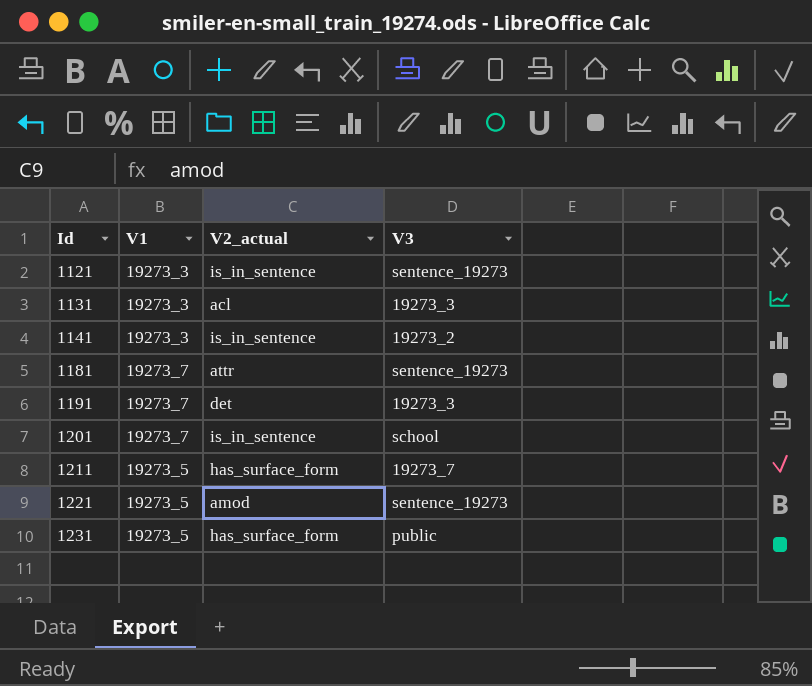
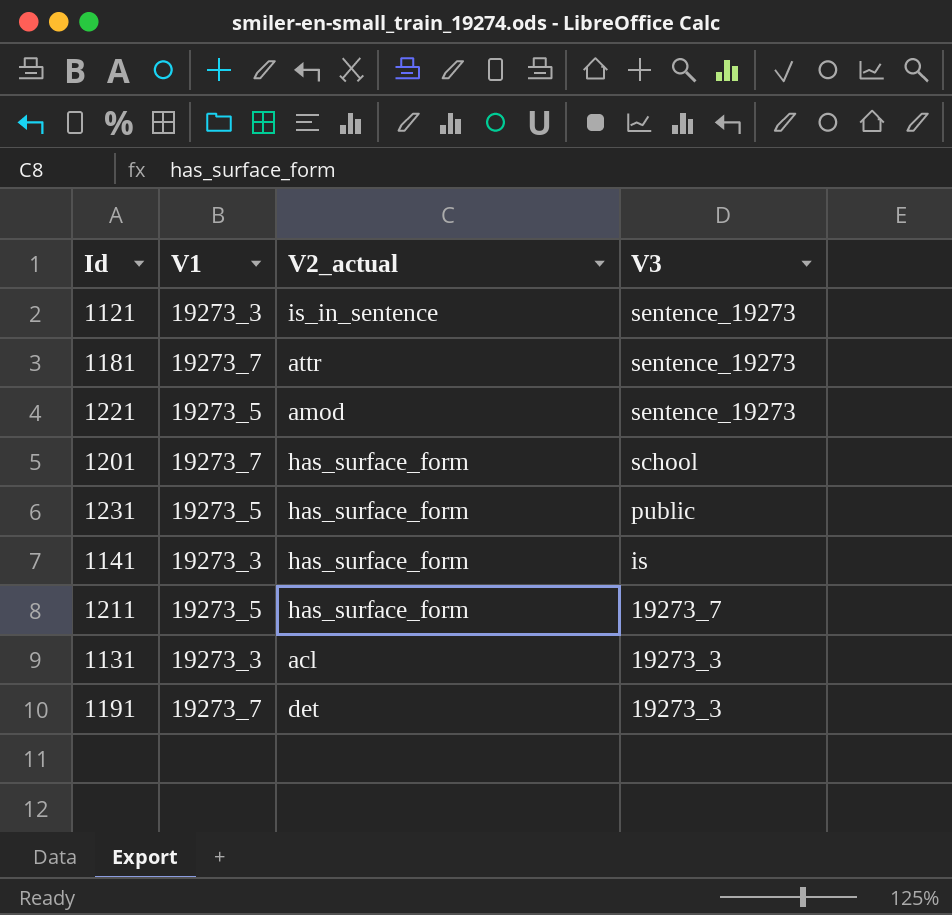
row order: Id ascending -> V3 descending
1201 | V2_actual: is_in_sentence -> has_surface_form
1141 | V2_actual: is_in_sentence -> has_surface_form
1141 | V3: 19273_2 -> is

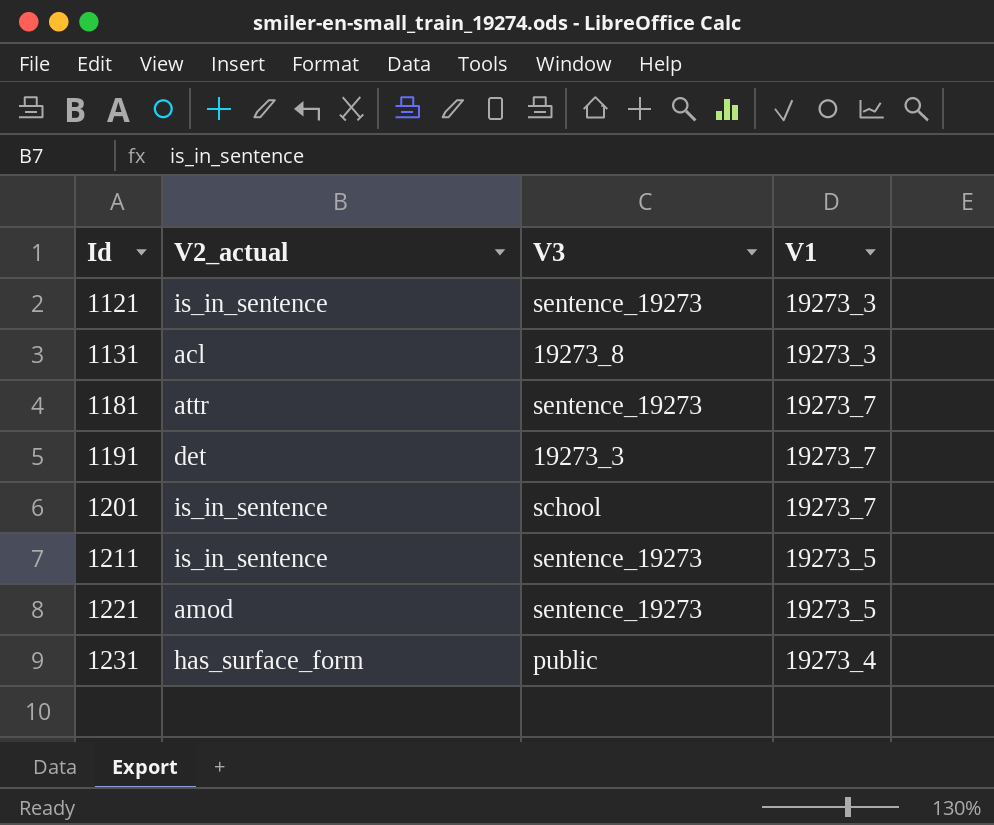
row order: V3 descending -> Id ascending
column V1 | position: 2 -> 4
row 1141: 19273_3 | has_surface_form | is -> none
1131 | V3: 19273_3 -> 19273_8
1201 | V2_actual: has_surface_form -> is_in_sentence
1211 | V2_actual: has_surface_form -> is_in_sentence
1211 | V3: 19273_7 -> sentence_19273
1231 | V1: 19273_5 -> 19273_4

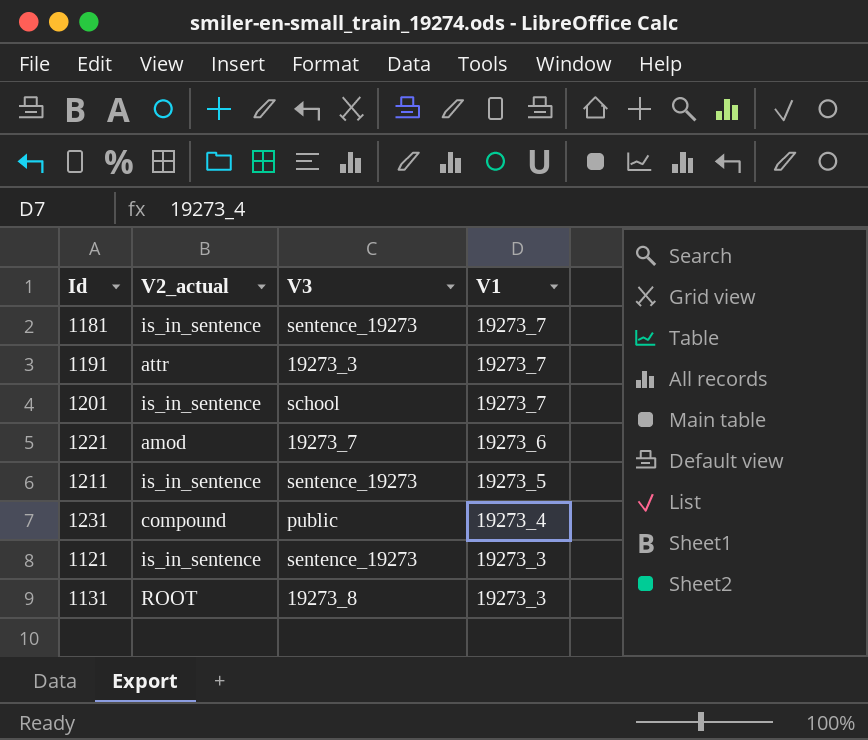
row order: Id ascending -> V1 descending
1181 | V2_actual: attr -> is_in_sentence
1191 | V2_actual: det -> attr
1221 | V3: sentence_19273 -> 19273_7
1221 | V1: 19273_5 -> 19273_6
1231 | V2_actual: has_surface_form -> compound
1131 | V2_actual: acl -> ROOT

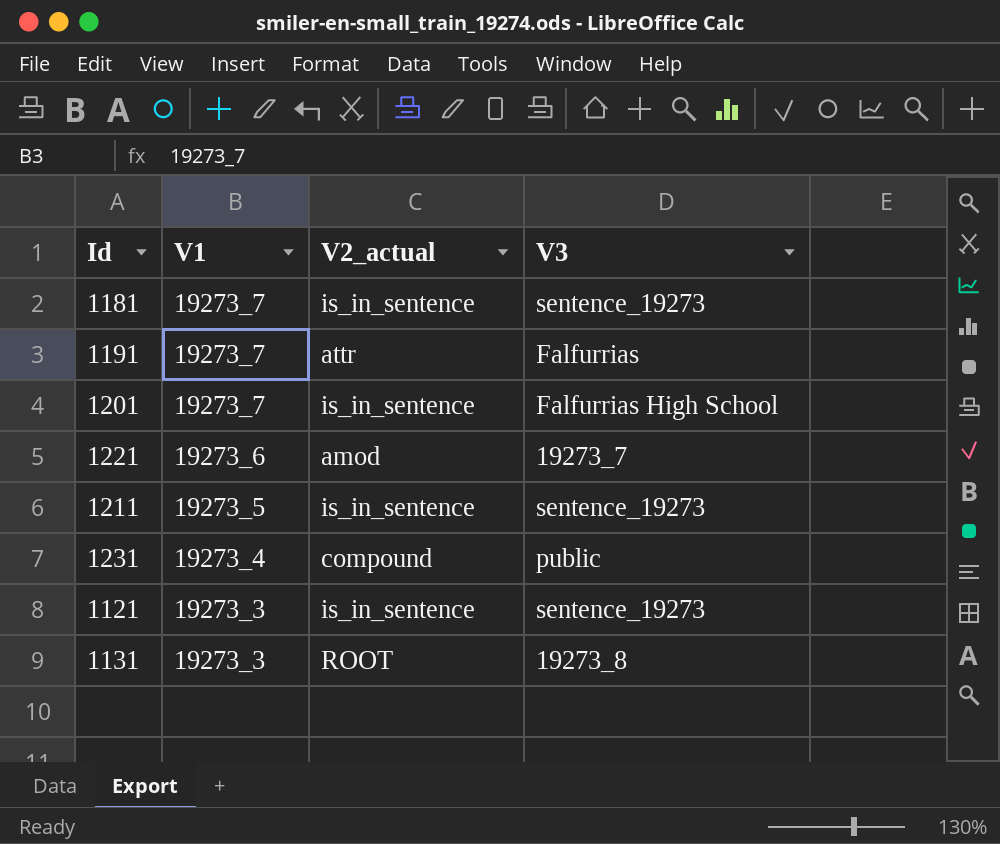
column V1 | position: 4 -> 2
1191 | V3: 19273_3 -> Falfurrias
1201 | V3: school -> Falfurrias High School

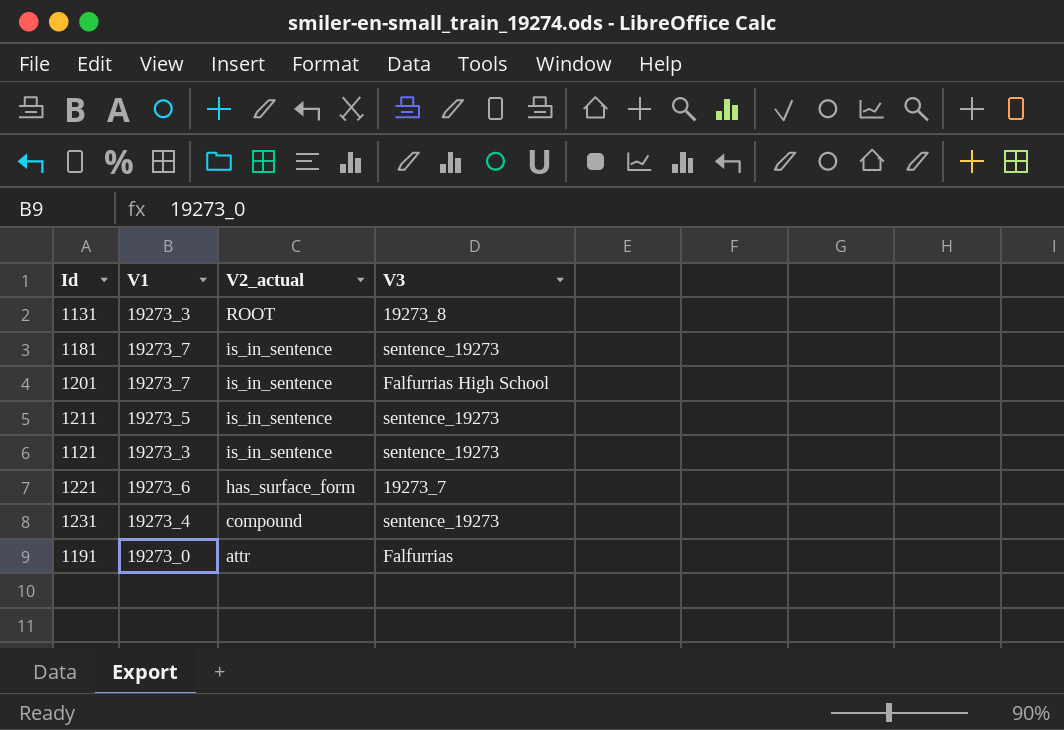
row order: V1 descending -> V2_actual descending
1221 | V2_actual: amod -> has_surface_form
1231 | V3: public -> sentence_19273
1191 | V1: 19273_7 -> 19273_0

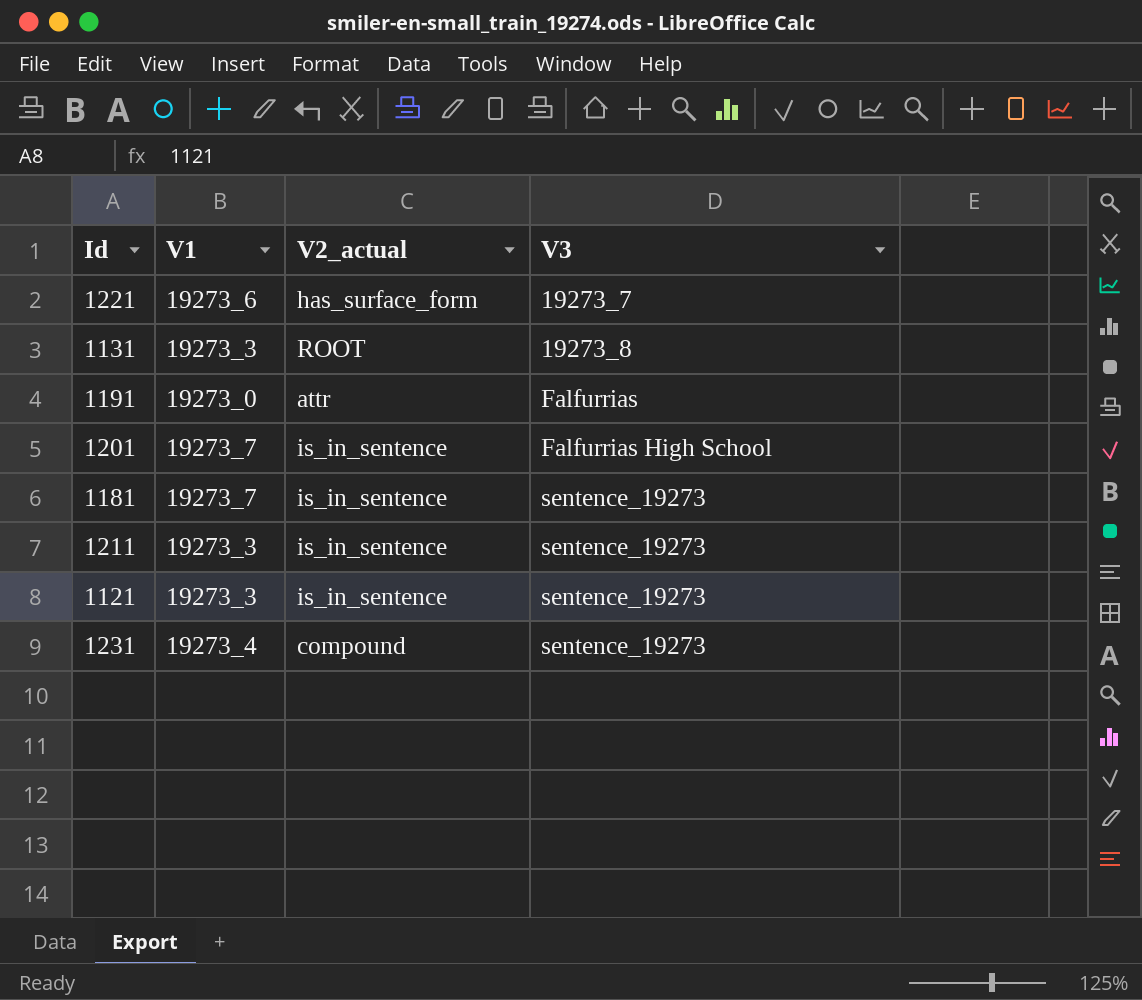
row order: V2_actual descending -> V3 ascending
1211 | V1: 19273_5 -> 19273_3

